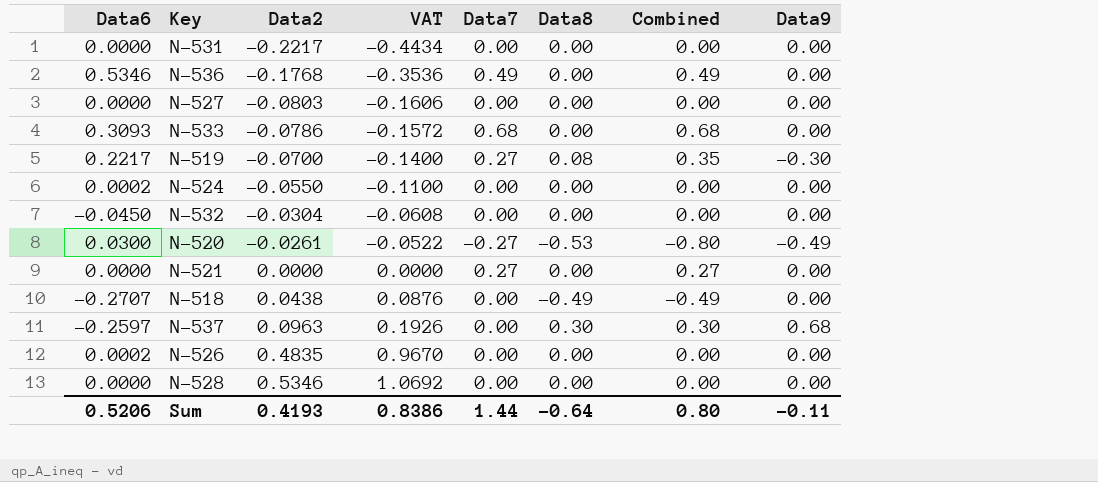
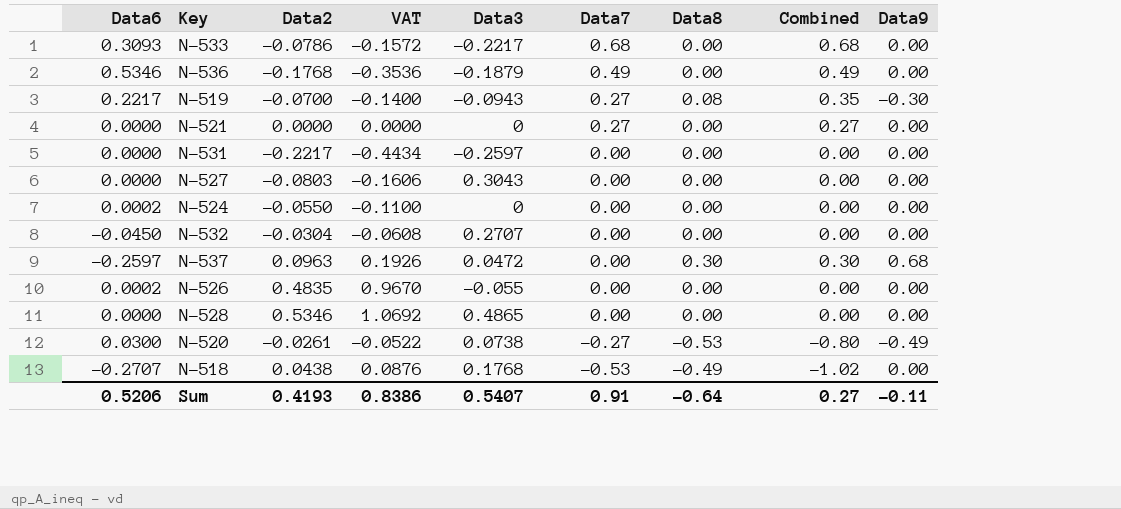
row order: Data2 ascending -> Data7 descending
column Data3 | position: none -> 5
N-518 | Data7: 0.00 -> -0.53
N-518 | Combined: -0.49 -> -1.02
Sum | Data7: 1.44 -> 0.91
Sum | Combined: 0.80 -> 0.27

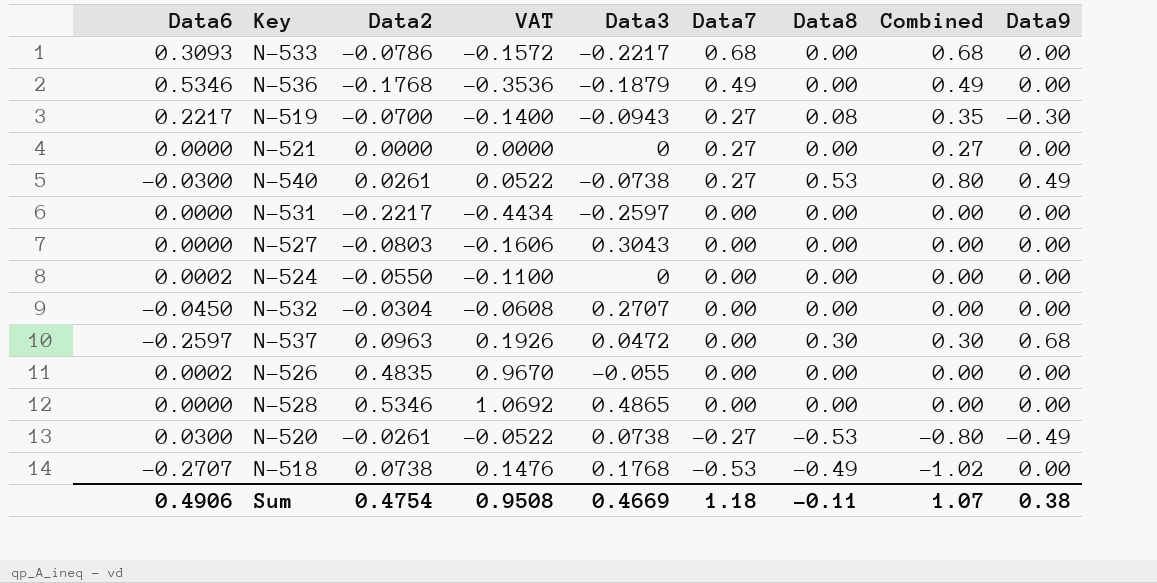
row N-540: none -> -0.0300 | 0.0261 | 0.0522 | -0.0738 | 0.27 | 0.53 | 0.80 | 0.49
N-518 | Data2: 0.0438 -> 0.0738
N-518 | VAT: 0.0876 -> 0.1476
Sum | Data6: 0.5206 -> 0.4906
Sum | Data2: 0.4193 -> 0.4754
Sum | VAT: 0.8386 -> 0.9508
Sum | Data3: 0.5407 -> 0.4669
Sum | Data7: 0.91 -> 1.18
Sum | Data8: -0.64 -> -0.11
Sum | Combined: 0.27 -> 1.07
Sum | Data9: -0.11 -> 0.38

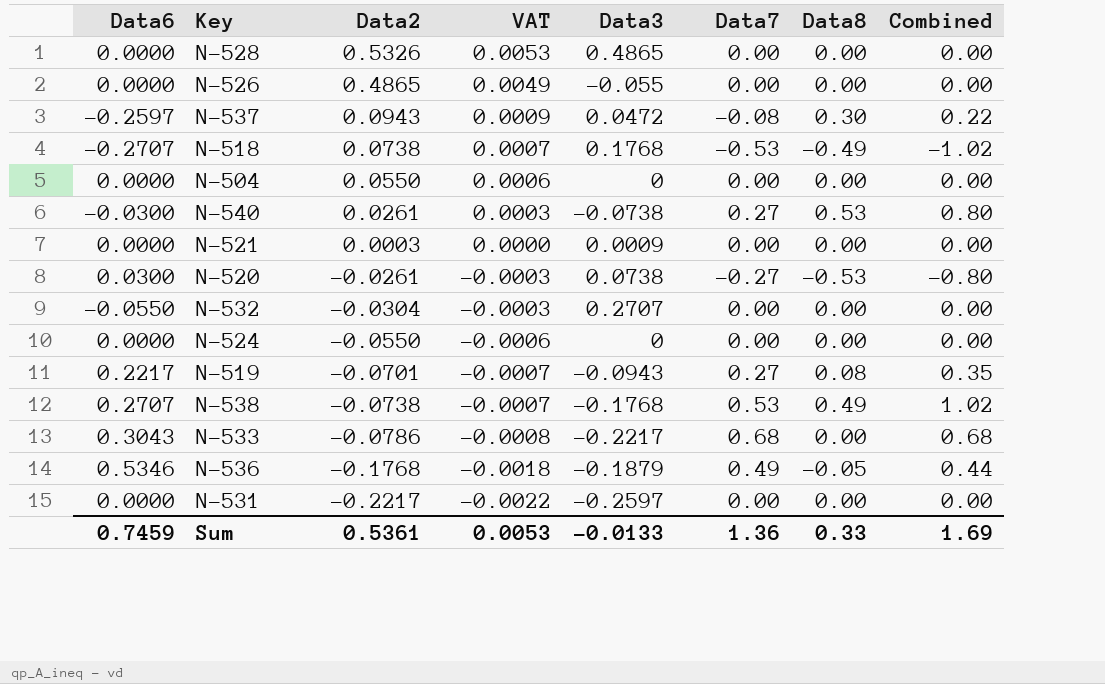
row order: Data7 descending -> Data2 descending
column Data9 | position: 9 -> none
column VAT | formula: [Data2] * 2 -> [Data2] * 0.01
row N-527: 0.0000 | -0.0803 | -0.1606 | 0.3043 | 0.00 | 0.00 | 0.00 | 0.00 -> none
N-528 | Data2: 0.5346 -> 0.5326
N-526 | Data6: 0.0002 -> 0.0000
N-526 | Data2: 0.4835 -> 0.4865
N-537 | Data2: 0.0963 -> 0.0943
N-537 | Data7: 0.00 -> -0.08
N-537 | Combined: 0.30 -> 0.22
row N-504: none -> 0.0000 | 0.0550 | 0.0006 | 0 | 0.00 | 0.00 | 0.00
N-521 | Data2: 0.0000 -> 0.0003
N-521 | Data3: 0 -> 0.0009
N-521 | Data7: 0.27 -> 0.00
N-521 | Combined: 0.27 -> 0.00
N-532 | Data6: -0.0450 -> -0.0550
N-524 | Data6: 0.0002 -> 0.0000
N-519 | Data2: -0.0700 -> -0.0701
row N-538: none -> 0.2707 | -0.0738 | -0.0007 | -0.1768 | 0.53 | 0.49 | 1.02
N-533 | Data6: 0.3093 -> 0.3043
N-536 | Data8: 0.00 -> -0.05
N-536 | Combined: 0.49 -> 0.44
Sum | Data6: 0.4906 -> 0.7459
Sum | Data2: 0.4754 -> 0.5361
Sum | VAT: 0.9508 -> 0.0053
Sum | Data3: 0.4669 -> -0.0133
Sum | Data7: 1.18 -> 1.36
Sum | Data8: -0.11 -> 0.33
Sum | Combined: 1.07 -> 1.69

